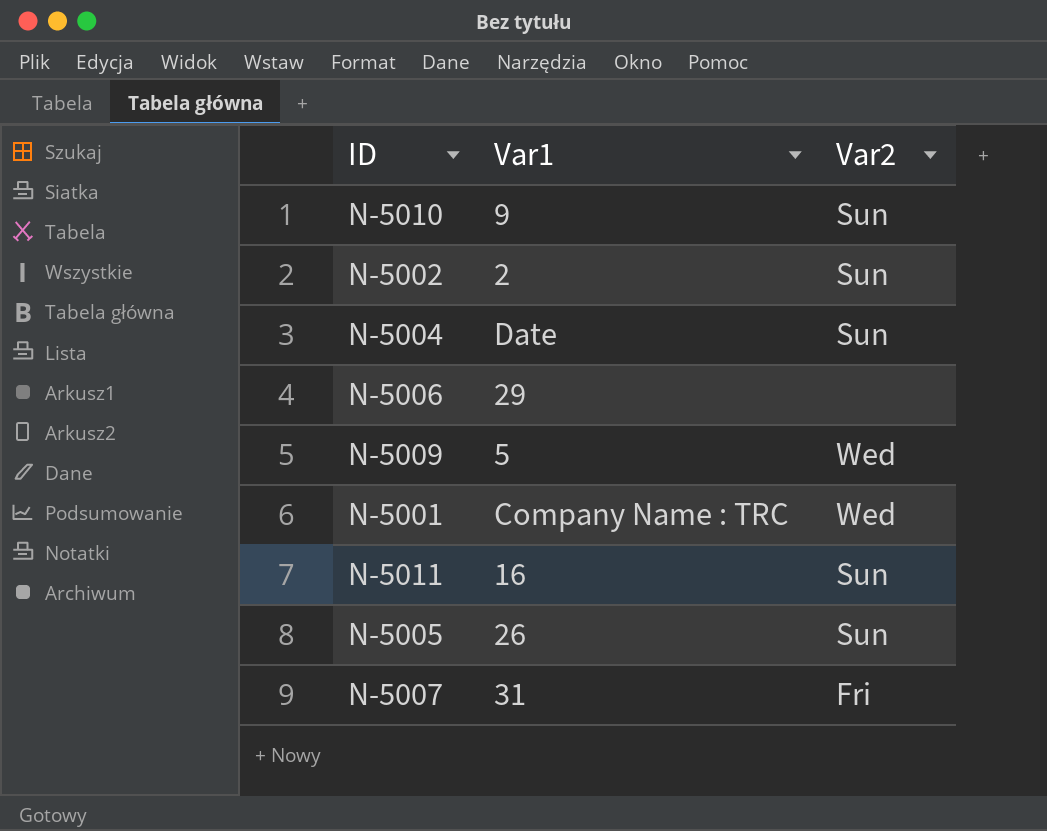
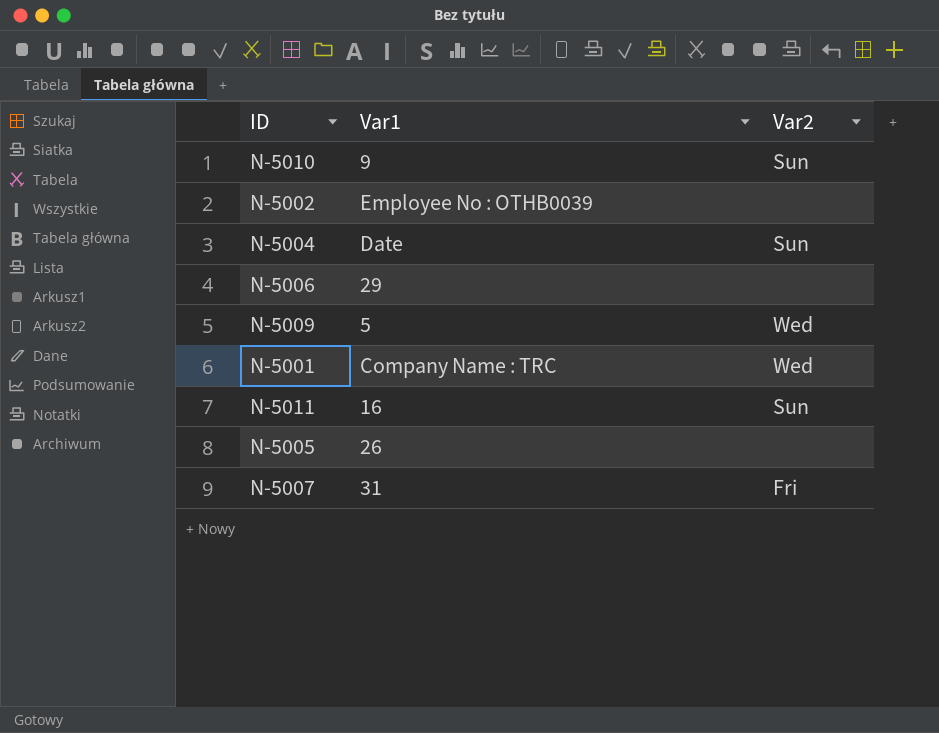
N-5002 | Var1: 2 -> Employee No : OTHB0039
N-5002 | Var2: Sun -> none
N-5005 | Var2: Sun -> none

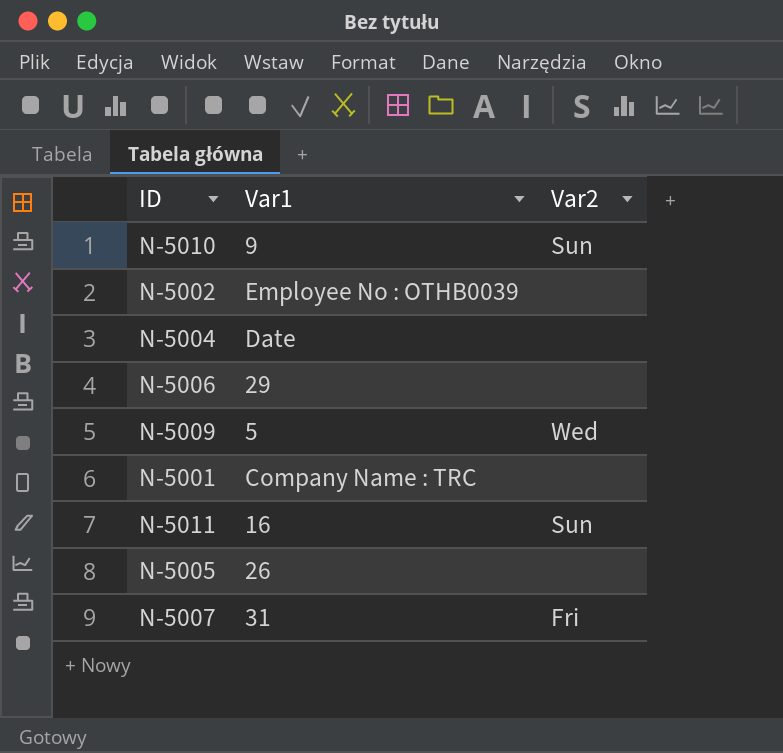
N-5004 | Var2: Sun -> none
N-5001 | Var2: Wed -> none

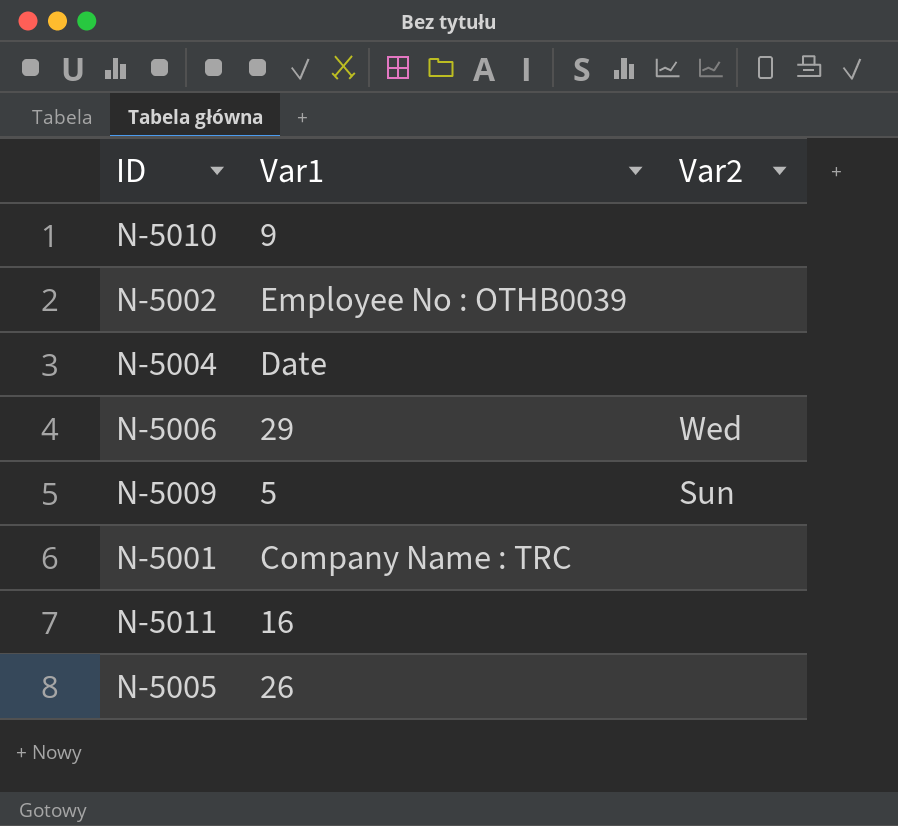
row N-5007: 31 | Fri -> none
N-5010 | Var2: Sun -> none
N-5006 | Var2: none -> Wed
N-5009 | Var2: Wed -> Sun
N-5011 | Var2: Sun -> none

